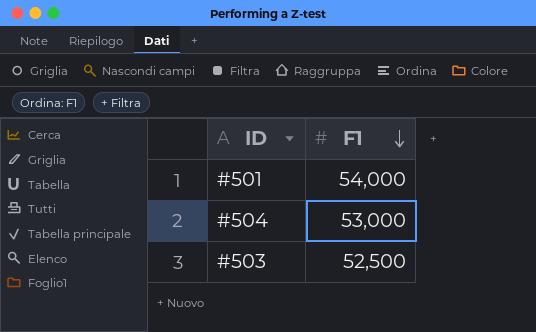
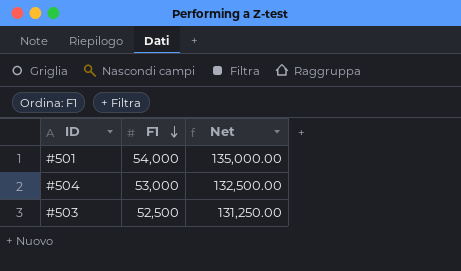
column Net | formula: none -> [F1] * 2.5

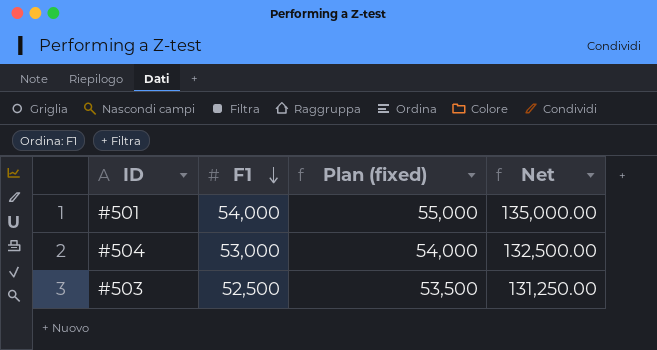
column Plan (fixed) | formula: none -> [F1] + 1000

